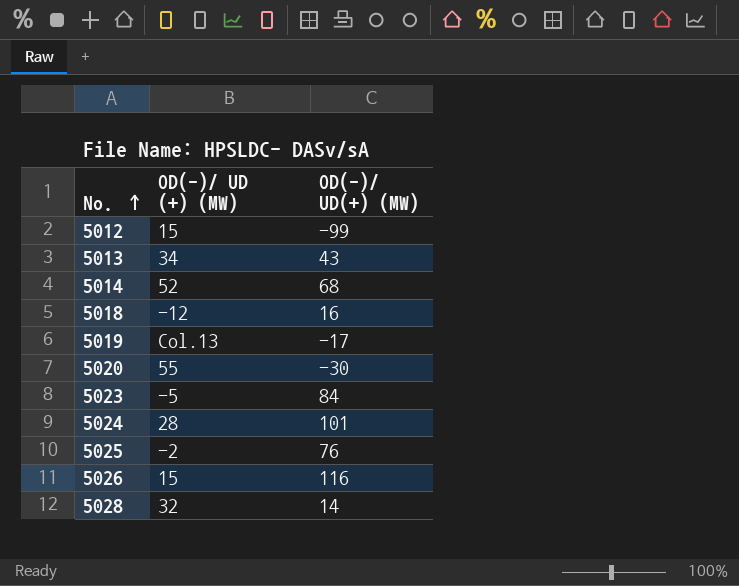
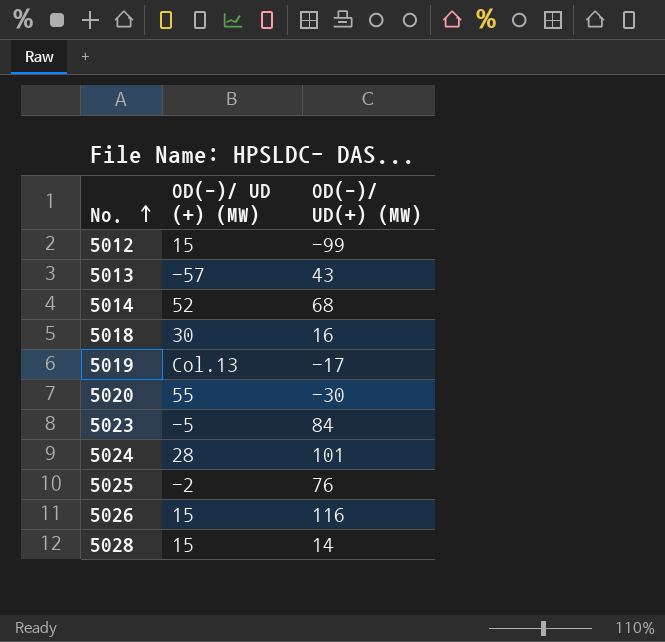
5013 | OD(-)/ UD (+) (MW): 34 -> -57
5018 | OD(-)/ UD (+) (MW): -12 -> 30
5028 | OD(-)/ UD (+) (MW): 32 -> 15

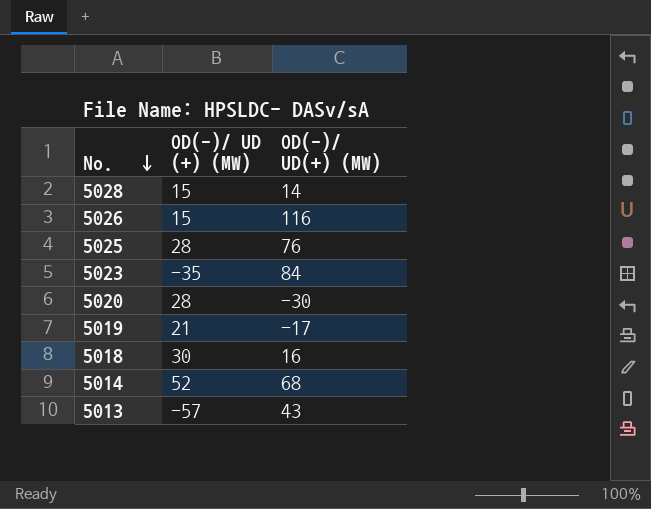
row order: No. ascending -> No. descending
row 5012: 15 | -99 -> none
row 5024: 28 | 101 -> none
5025 | OD(-)/ UD (+) (MW): -2 -> 28
5023 | OD(-)/ UD (+) (MW): -5 -> -35
5020 | OD(-)/ UD (+) (MW): 55 -> 28
5019 | OD(-)/ UD (+) (MW): Col.13 -> 21

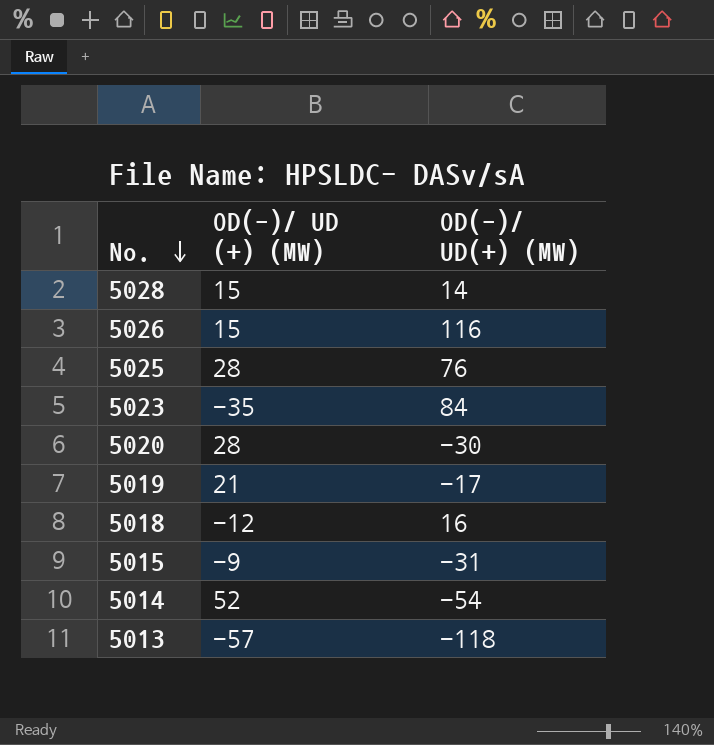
5018 | OD(-)/ UD (+) (MW): 30 -> -12
row 5015: none -> -9 | -31
5014 | OD(-)/ UD(+) (MW): 68 -> -54
5013 | OD(-)/ UD(+) (MW): 43 -> -118

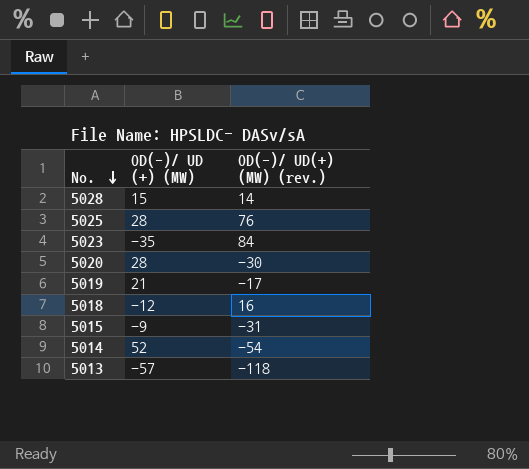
column name: OD(-)/ UD(+) (MW) -> OD(-)/ UD(+) (MW) (rev.)
row 5026: 15 | 116 -> none

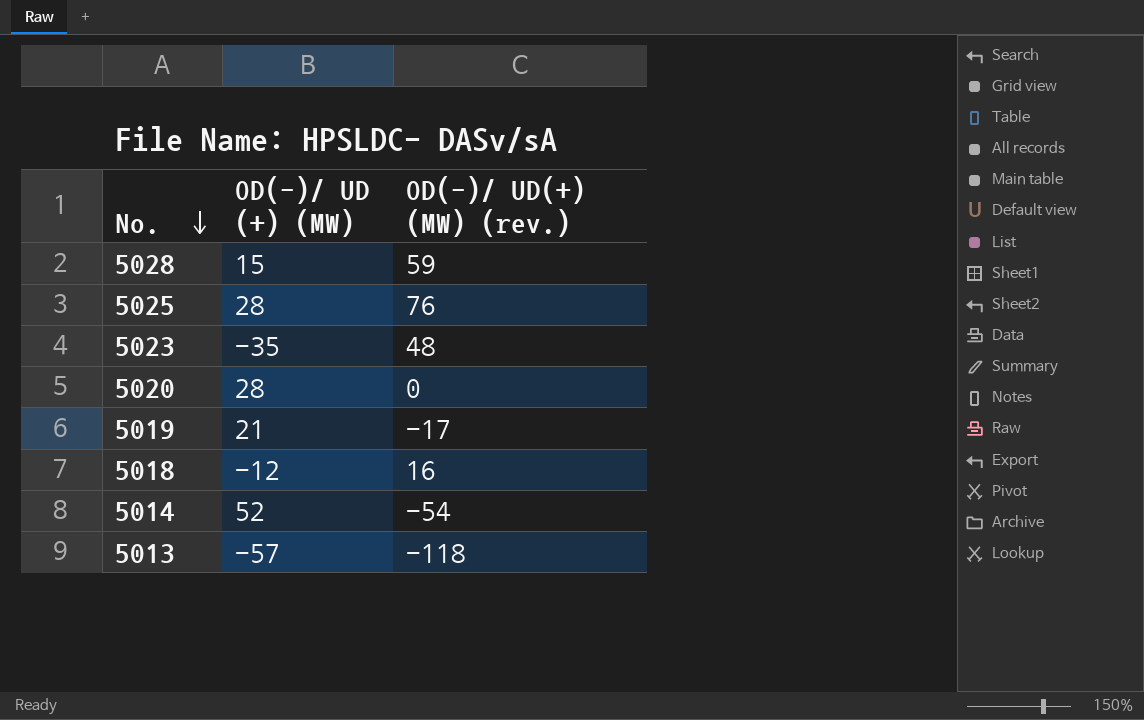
row 5015: -9 | -31 -> none
5028 | OD(-)/ UD(+) (MW) (rev.): 14 -> 59
5023 | OD(-)/ UD(+) (MW) (rev.): 84 -> 48
5020 | OD(-)/ UD(+) (MW) (rev.): -30 -> 0

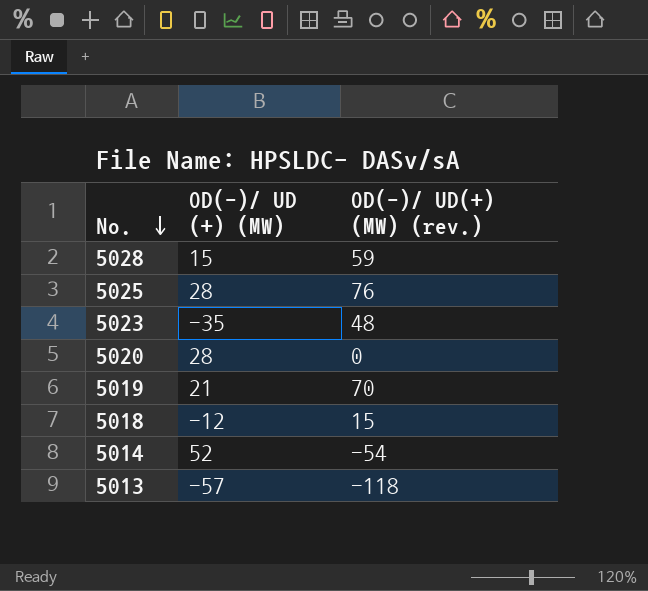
5019 | OD(-)/ UD(+) (MW) (rev.): -17 -> 70
5018 | OD(-)/ UD(+) (MW) (rev.): 16 -> 15

